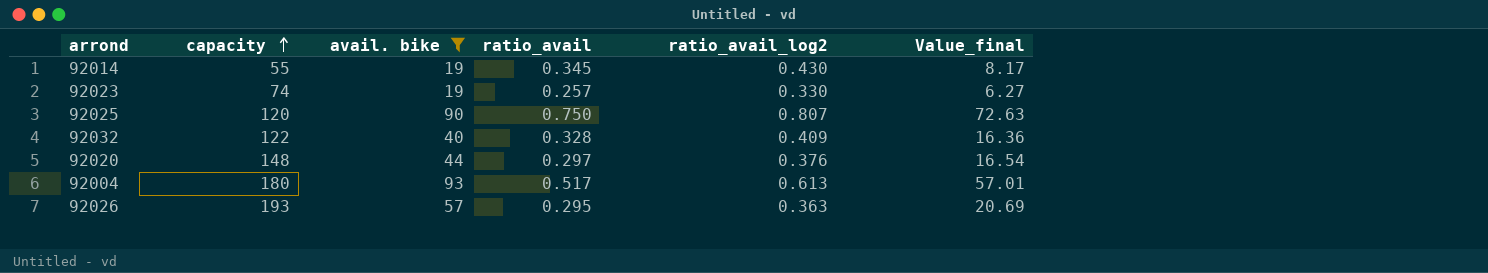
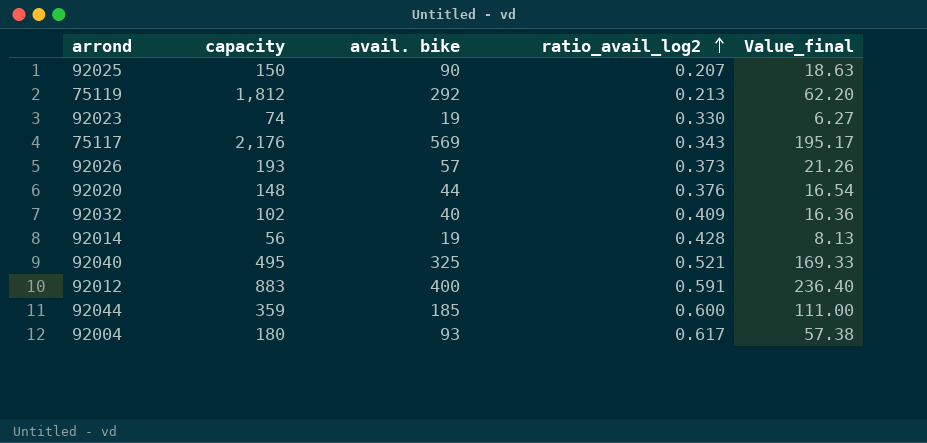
filter: avail. bike <= 93 -> none
row order: capacity ascending -> ratio_avail_log2 ascending
column ratio_avail | formula: [avail. bike] / [capacity] -> none
92025 | capacity: 120 -> 150
92025 | ratio_avail_log2: 0.807 -> 0.207
92025 | Value_final: 72.63 -> 18.63
92026 | ratio_avail_log2: 0.363 -> 0.373
92026 | Value_final: 20.69 -> 21.26
92032 | capacity: 122 -> 102
92014 | capacity: 55 -> 56
92014 | ratio_avail_log2: 0.430 -> 0.428
92014 | Value_final: 8.17 -> 8.13
92004 | ratio_avail_log2: 0.613 -> 0.617
92004 | Value_final: 57.01 -> 57.38

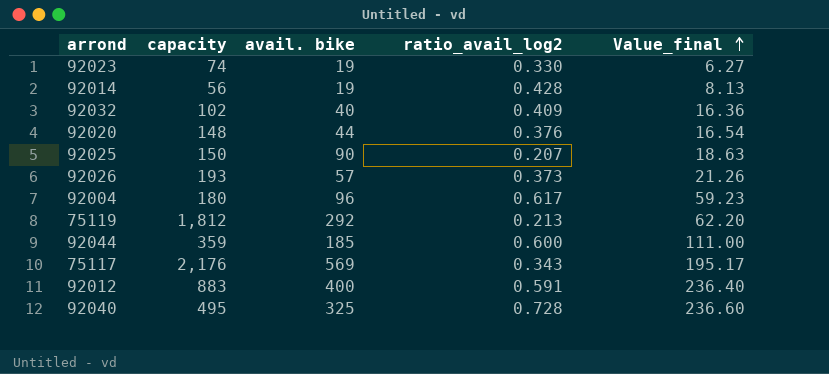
row order: ratio_avail_log2 ascending -> Value_final ascending
92004 | avail. bike: 93 -> 96
92004 | Value_final: 57.38 -> 59.23
92040 | ratio_avail_log2: 0.521 -> 0.728
92040 | Value_final: 169.33 -> 236.60

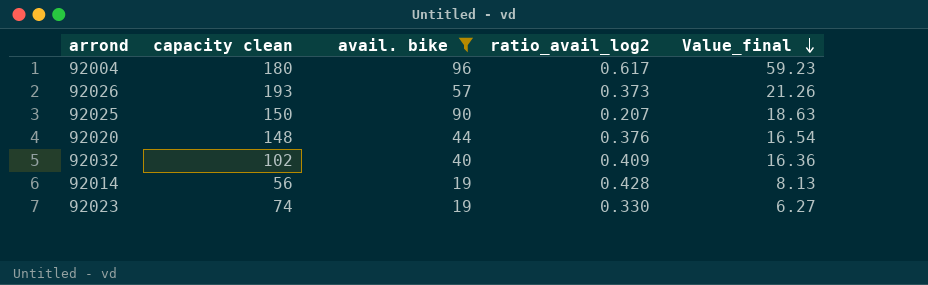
filter: none -> avail. bike <= 96
row order: Value_final ascending -> Value_final descending
column name: capacity -> capacity clean

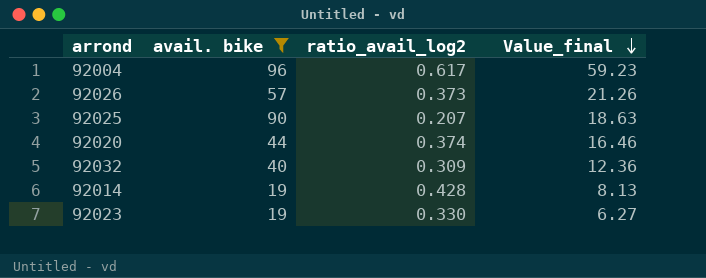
column capacity clean | position: 2 -> none
92020 | ratio_avail_log2: 0.376 -> 0.374
92020 | Value_final: 16.54 -> 16.46
92032 | ratio_avail_log2: 0.409 -> 0.309
92032 | Value_final: 16.36 -> 12.36

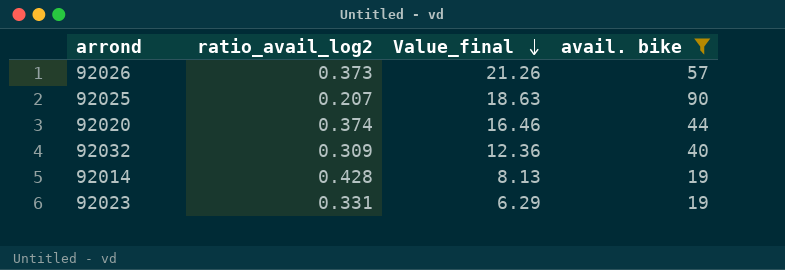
column avail. bike | position: 2 -> 4
row 92004: 96 | 0.617 | 59.23 -> none
92023 | ratio_avail_log2: 0.330 -> 0.331
92023 | Value_final: 6.27 -> 6.29

